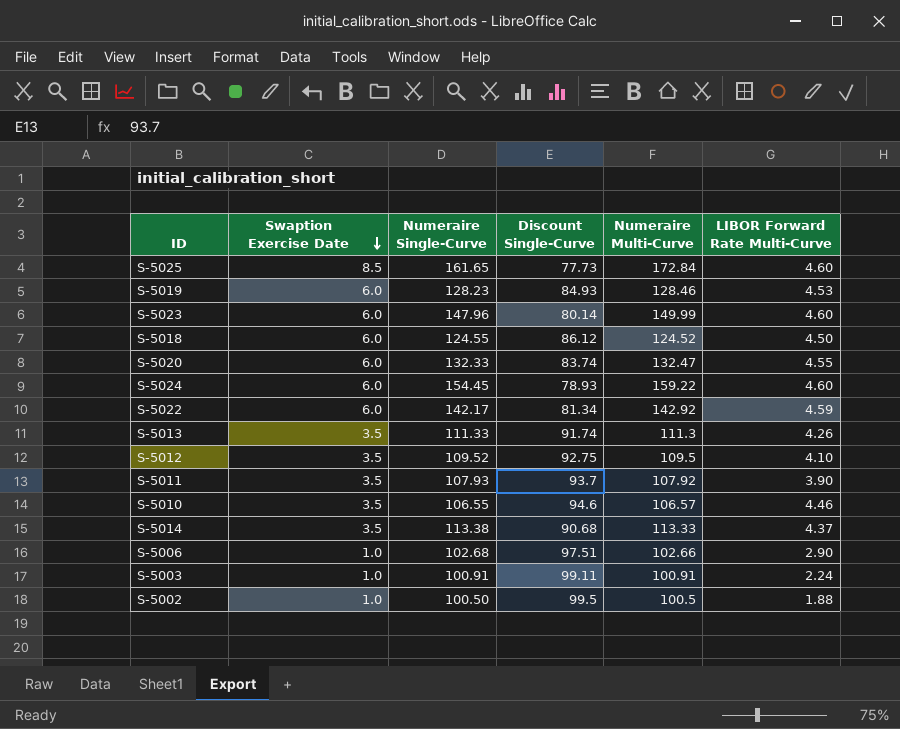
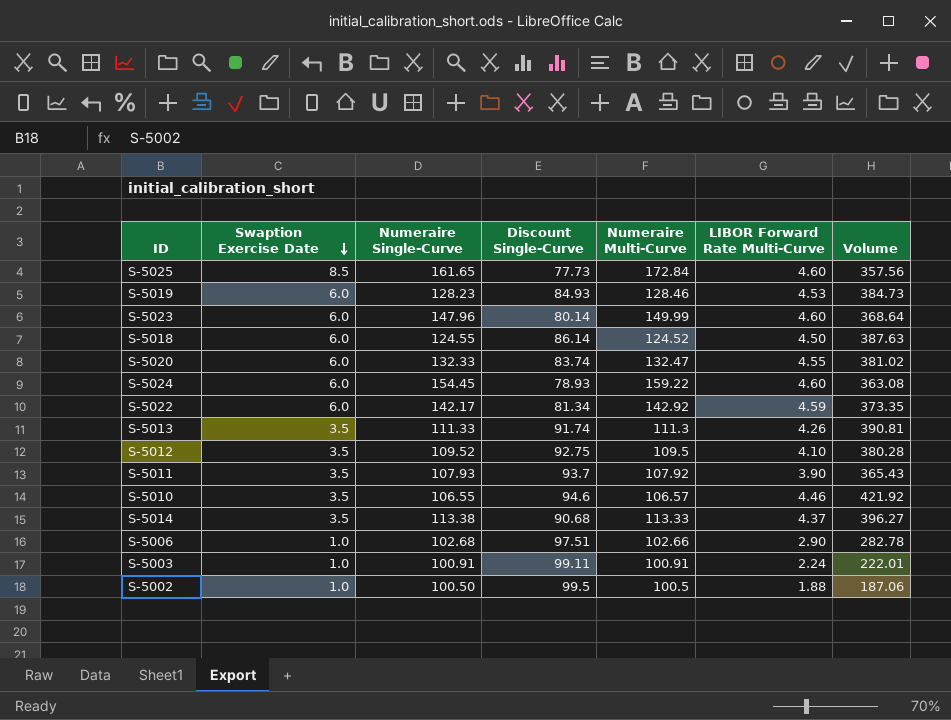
column Volume | formula: none -> [Discount Single-Curve] * [LIBOR Forward Rate Multi-Curve]
S-5018 | Discount Single-Curve: 86.12 -> 86.14

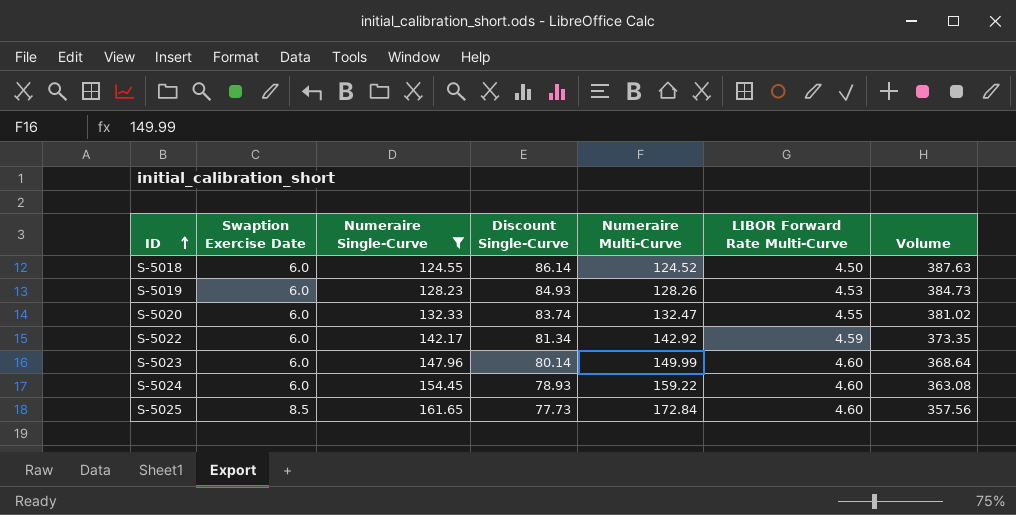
filter: none -> Numeraire Single-Curve >= 124.55
row order: Swaption Exercise Date descending -> ID ascending
S-5019 | Numeraire Multi-Curve: 128.46 -> 128.26

